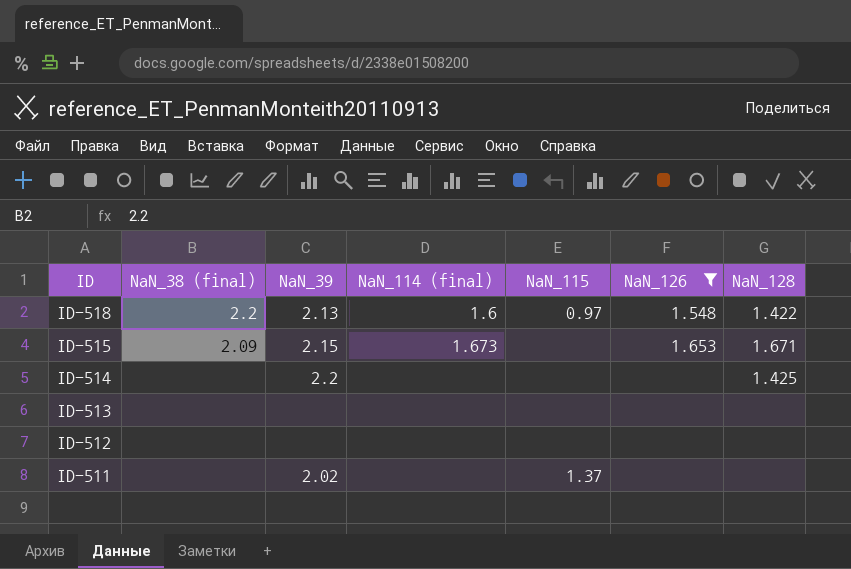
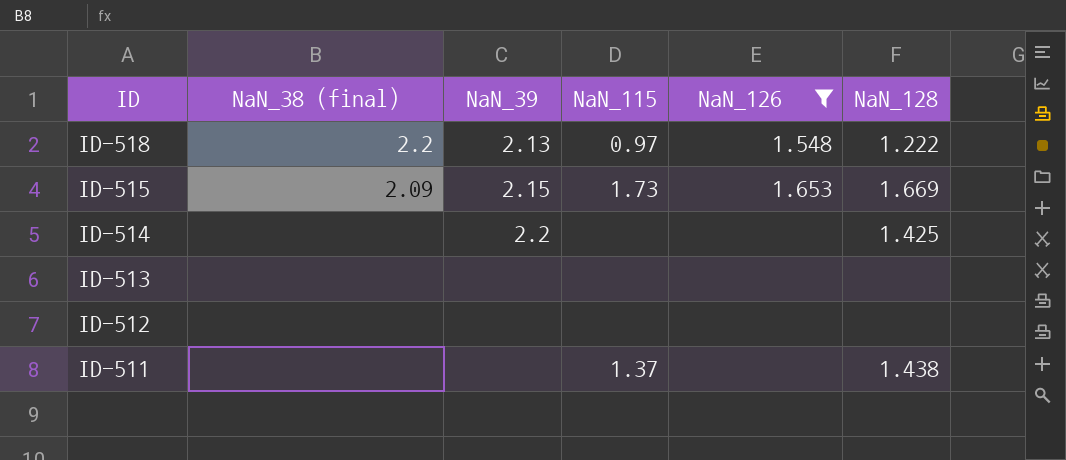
column NaN_114 (final) | position: 4 -> none
ID-518 | NaN_128: 1.422 -> 1.222
ID-515 | NaN_115: none -> 1.73
ID-515 | NaN_128: 1.671 -> 1.669
ID-511 | NaN_39: 2.02 -> none
ID-511 | NaN_128: none -> 1.438

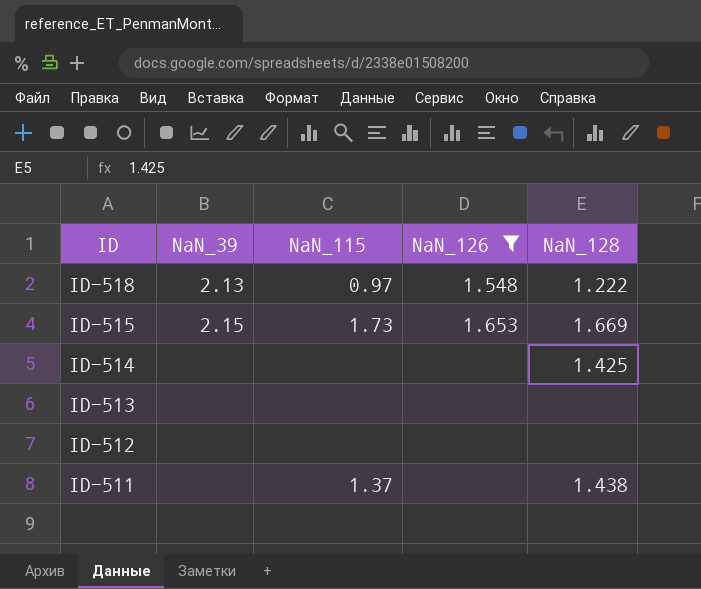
column NaN_38 (final) | position: 2 -> none
ID-514 | NaN_39: 2.2 -> none

